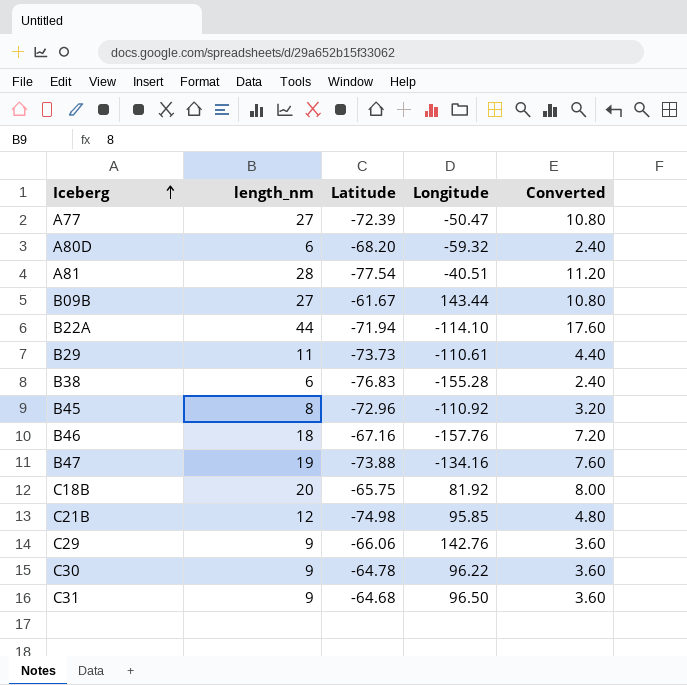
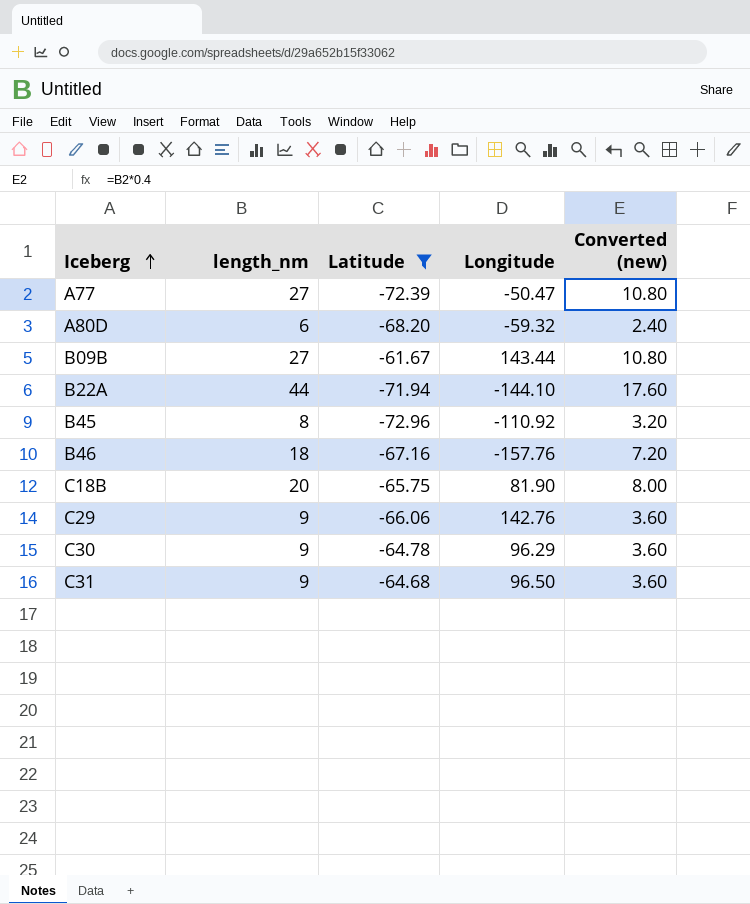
filter: none -> Latitude >= -72.96
column name: Converted -> Converted (new)
B22A | Longitude: -114.10 -> -144.10
C18B | Longitude: 81.92 -> 81.90
C30 | Longitude: 96.22 -> 96.29

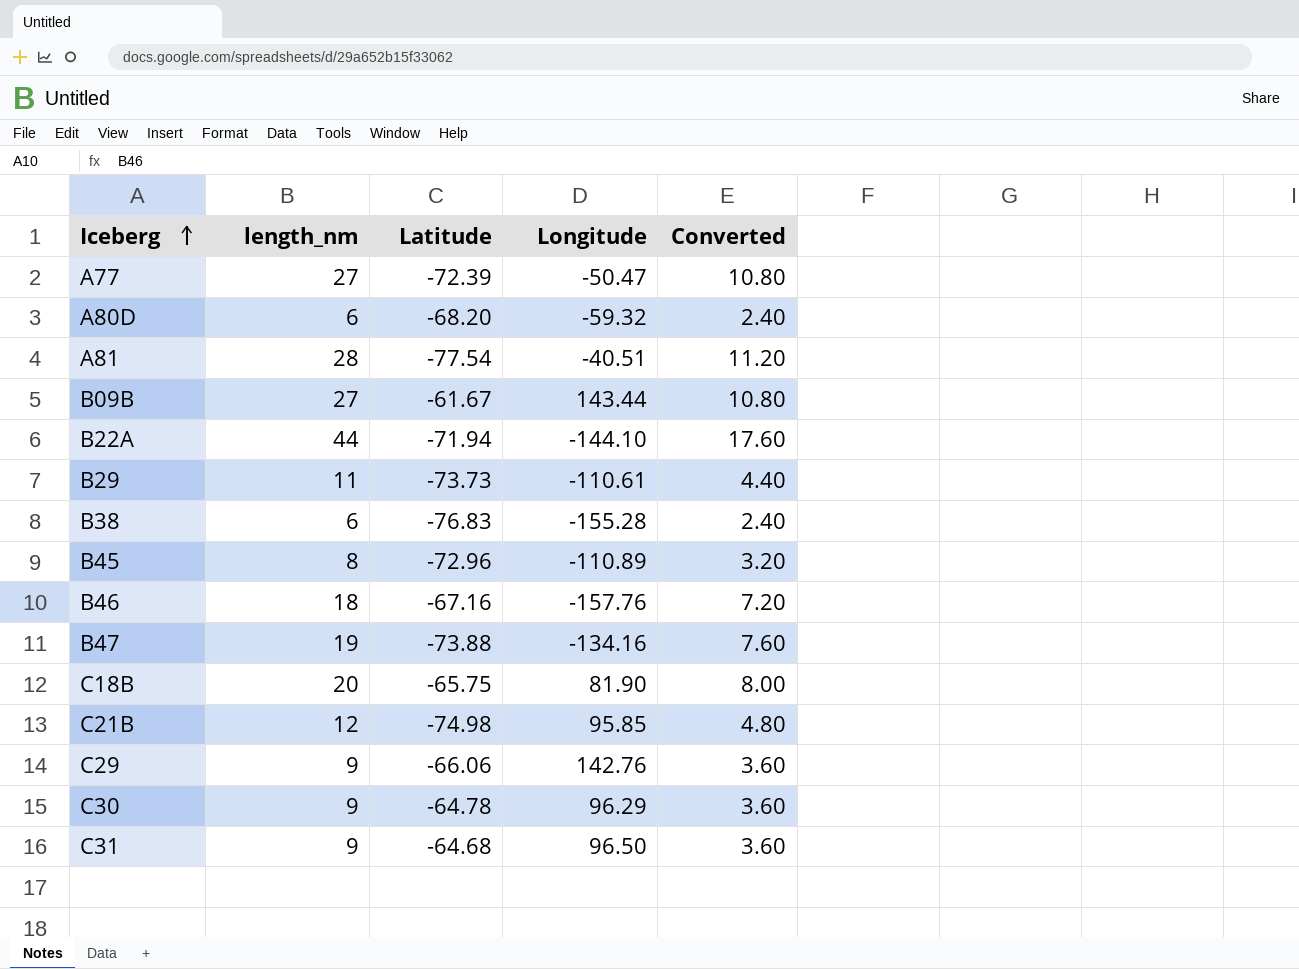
filter: Latitude >= -72.96 -> none
column name: Converted (new) -> Converted
B45 | Longitude: -110.92 -> -110.89

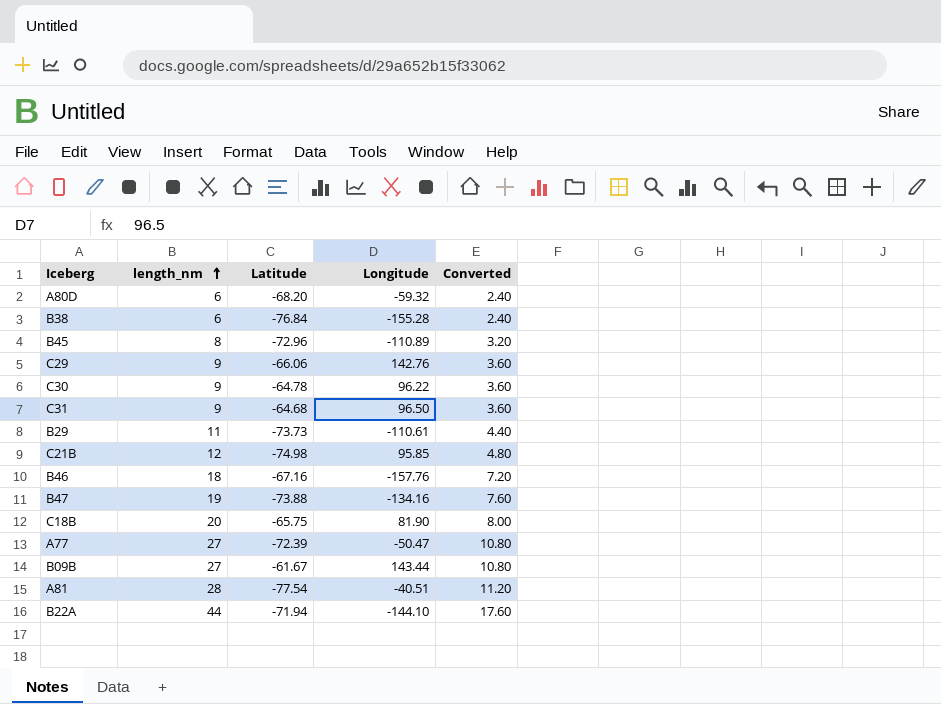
row order: Iceberg ascending -> length_nm ascending
B38 | Latitude: -76.83 -> -76.84
C30 | Longitude: 96.29 -> 96.22

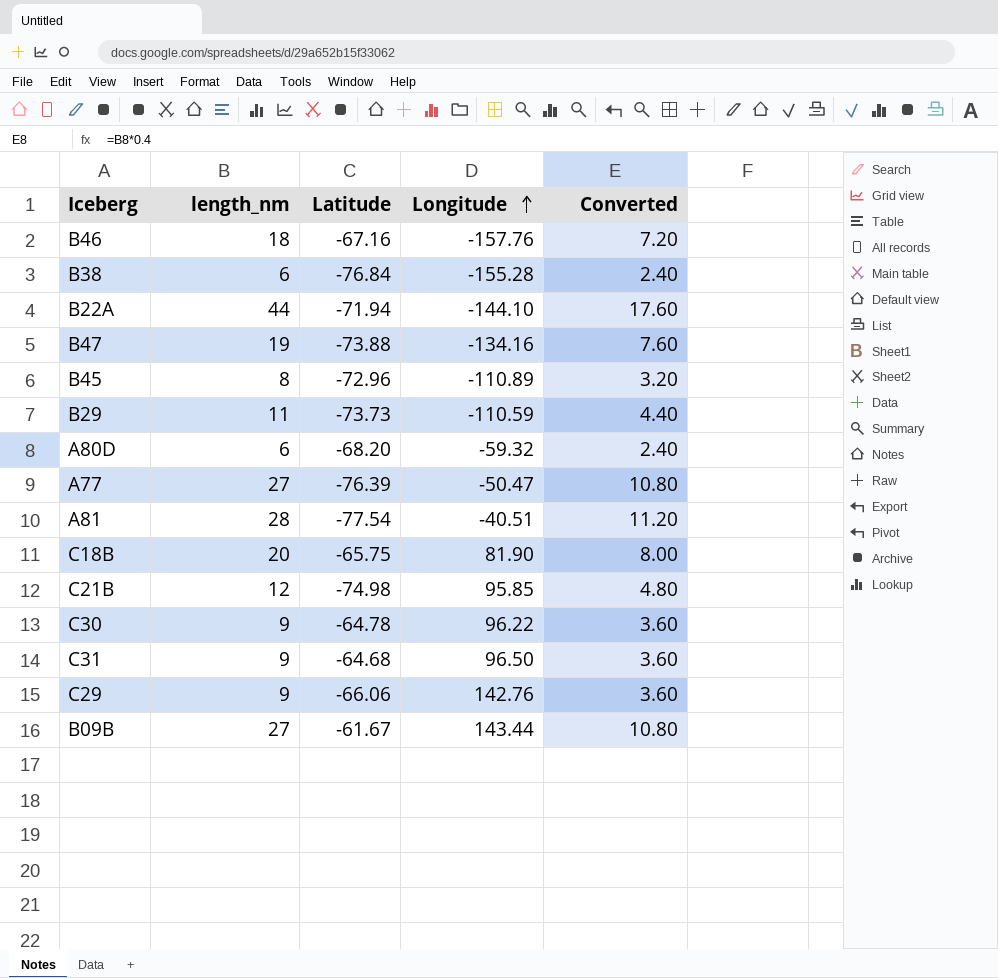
row order: length_nm ascending -> Longitude ascending
B29 | Longitude: -110.61 -> -110.59
A77 | Latitude: -72.39 -> -76.39

